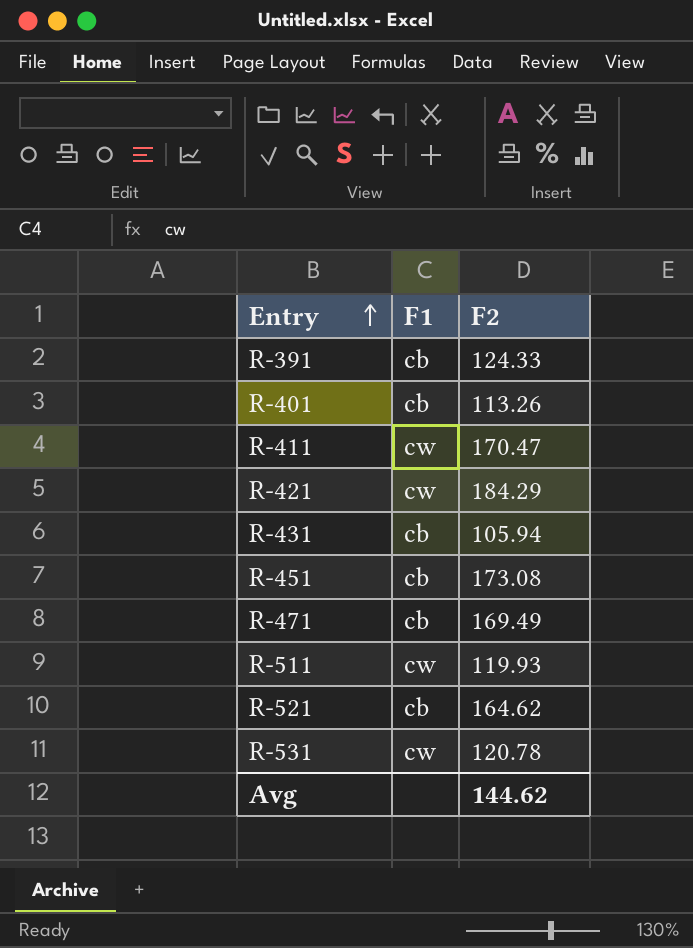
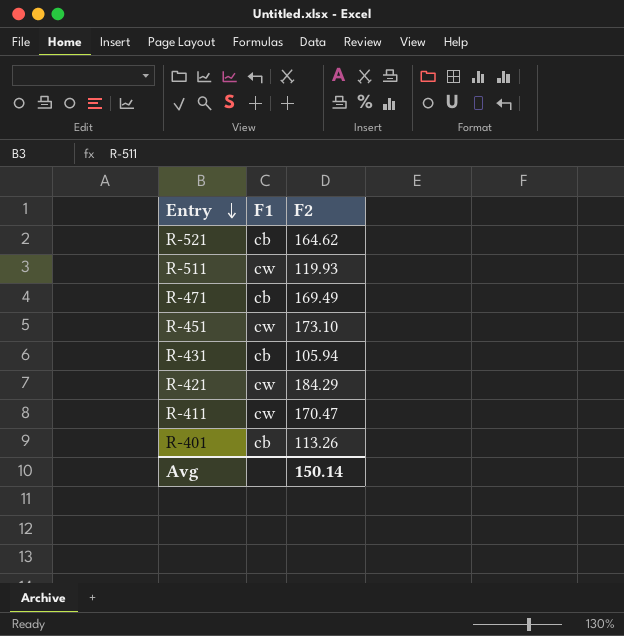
row order: Entry ascending -> Entry descending
row R-391: cb | 124.33 -> none
row R-531: cw | 120.78 -> none
R-451 | F1: cb -> cw
R-451 | F2: 173.08 -> 173.10
Avg | F2: 144.62 -> 150.14

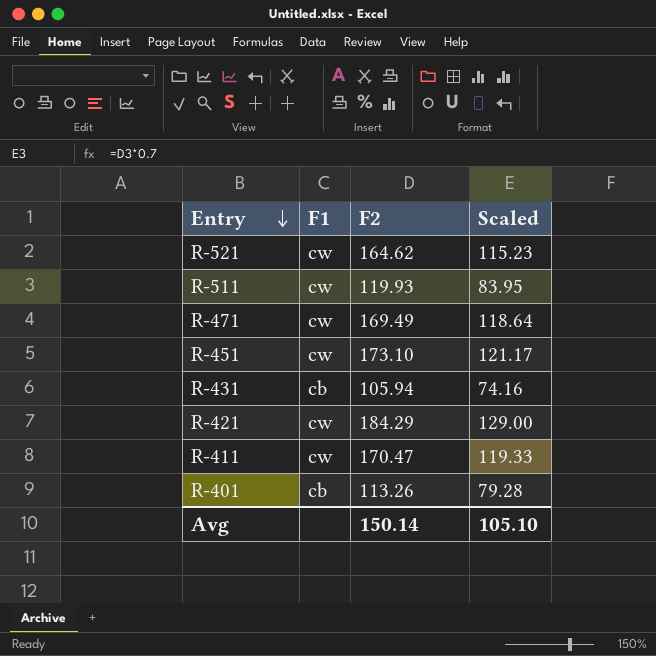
column Scaled | formula: none -> [F2] * 0.7
R-521 | F1: cb -> cw
R-471 | F1: cb -> cw

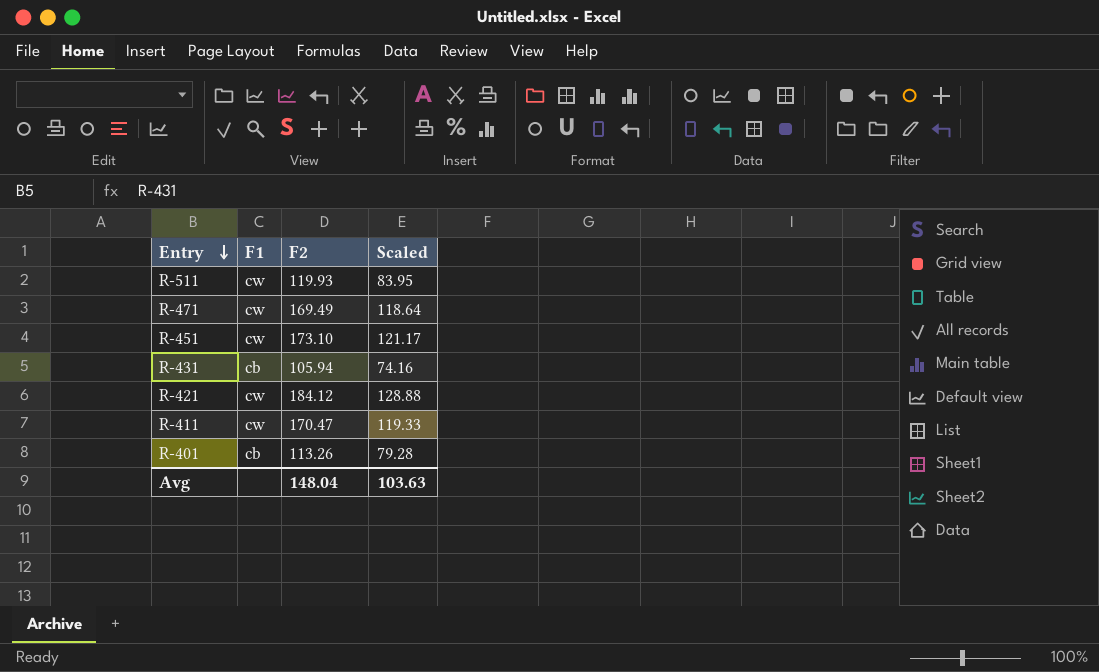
row R-521: cw | 164.62 | 115.23 -> none
R-421 | F2: 184.29 -> 184.12
R-421 | Scaled: 129.00 -> 128.88
Avg | F2: 150.14 -> 148.04
Avg | Scaled: 105.10 -> 103.63

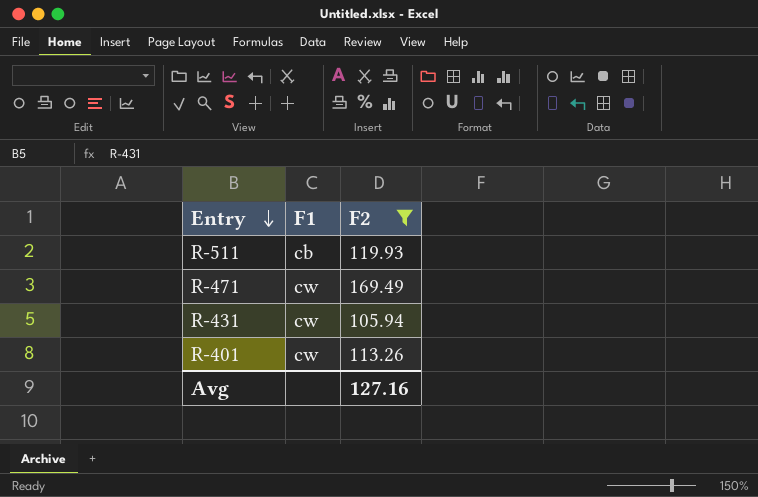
filter: none -> F2 <= 169.49
column Scaled | formula: [F2] * 0.7 -> none
R-511 | F1: cw -> cb
R-431 | F1: cb -> cw
R-401 | F1: cb -> cw
Avg | F2: 148.04 -> 127.16

